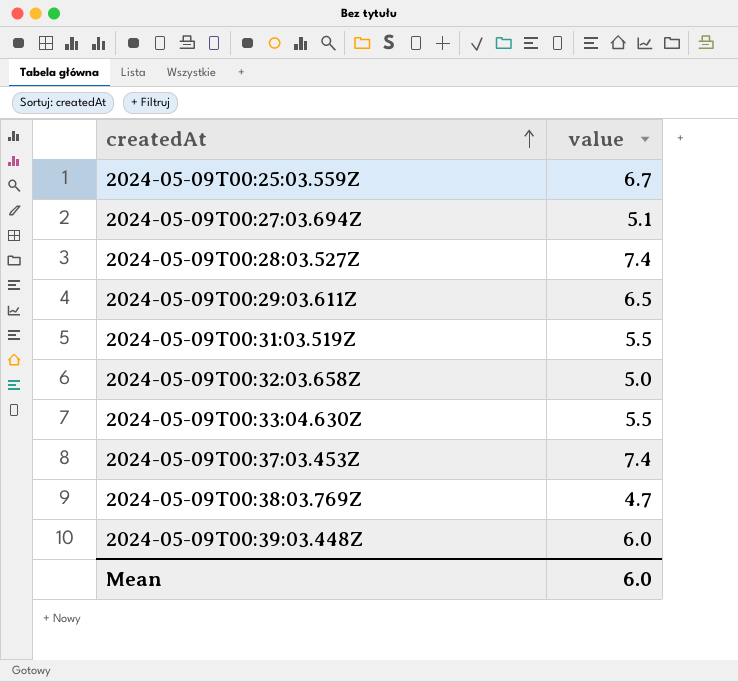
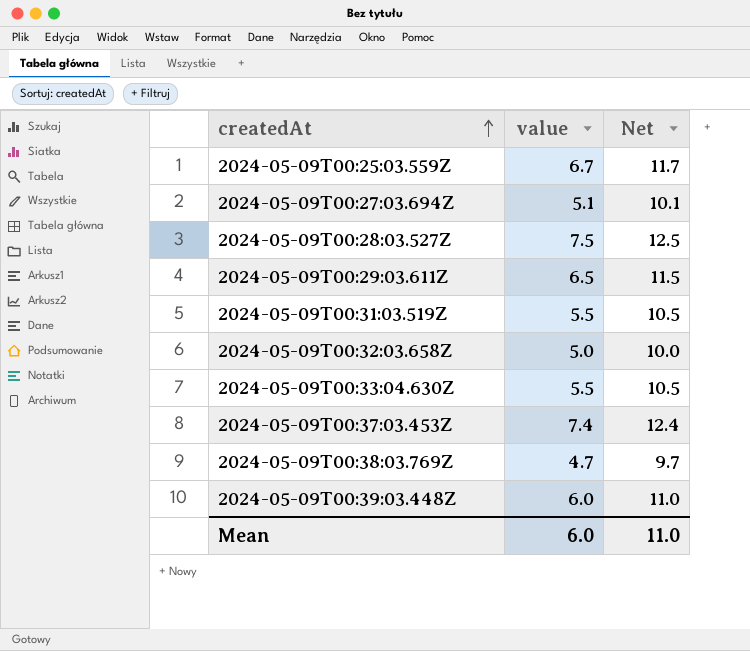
column Net | formula: none -> [value] + 5
2024-05-09T00:28:03.527Z | value: 7.4 -> 7.5

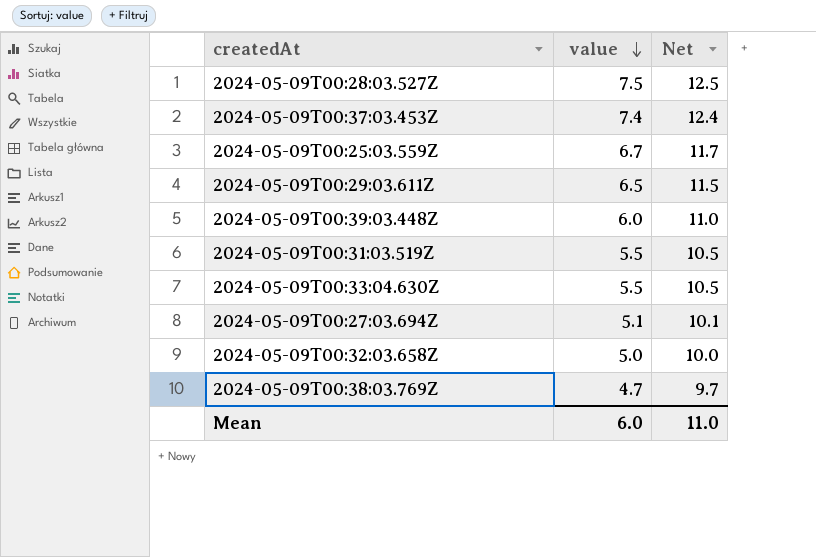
row order: createdAt ascending -> value descending

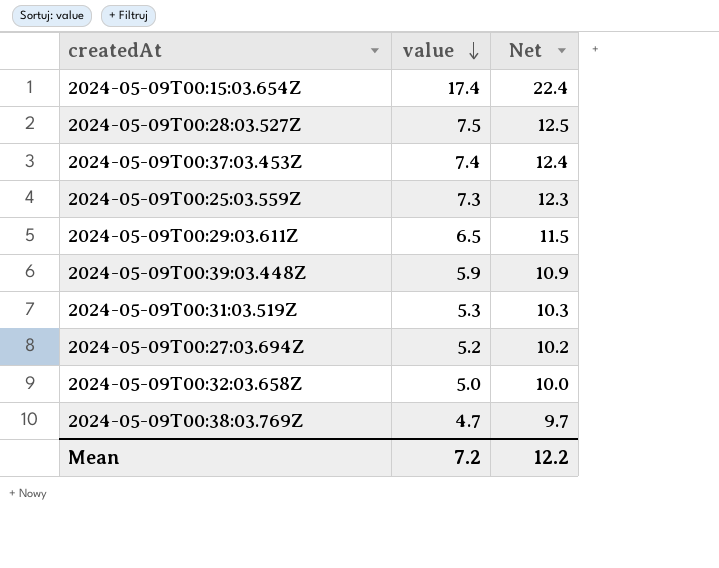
row 2024-05-09T00:33:04.630Z: 5.5 | 10.5 -> none
row 2024-05-09T00:15:03.654Z: none -> 17.4 | 22.4
2024-05-09T00:25:03.559Z | value: 6.7 -> 7.3
2024-05-09T00:25:03.559Z | Net: 11.7 -> 12.3
2024-05-09T00:39:03.448Z | value: 6.0 -> 5.9
2024-05-09T00:39:03.448Z | Net: 11.0 -> 10.9
2024-05-09T00:31:03.519Z | value: 5.5 -> 5.3
2024-05-09T00:31:03.519Z | Net: 10.5 -> 10.3
2024-05-09T00:27:03.694Z | value: 5.1 -> 5.2
2024-05-09T00:27:03.694Z | Net: 10.1 -> 10.2
Mean | value: 6.0 -> 7.2
Mean | Net: 11.0 -> 12.2

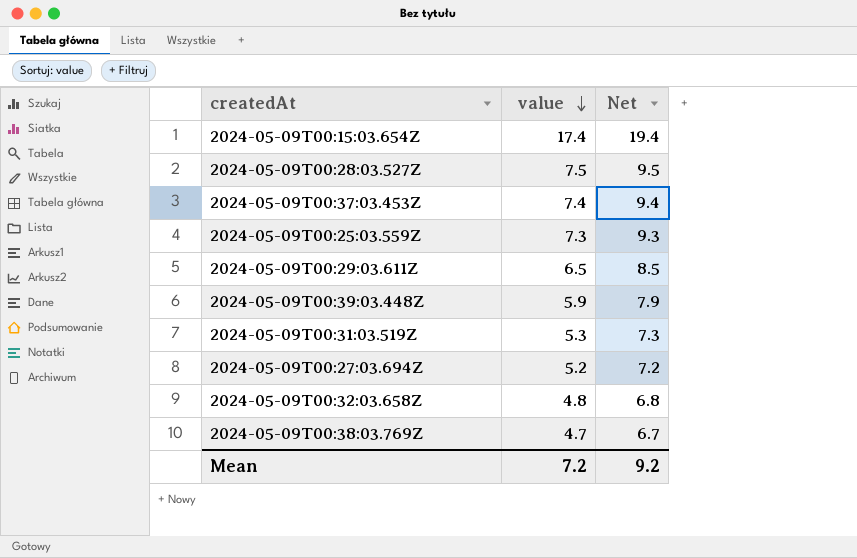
column Net | formula: [value] + 5 -> [value] + 2
2024-05-09T00:32:03.658Z | value: 5.0 -> 4.8
Mean | Net: 12.2 -> 9.2

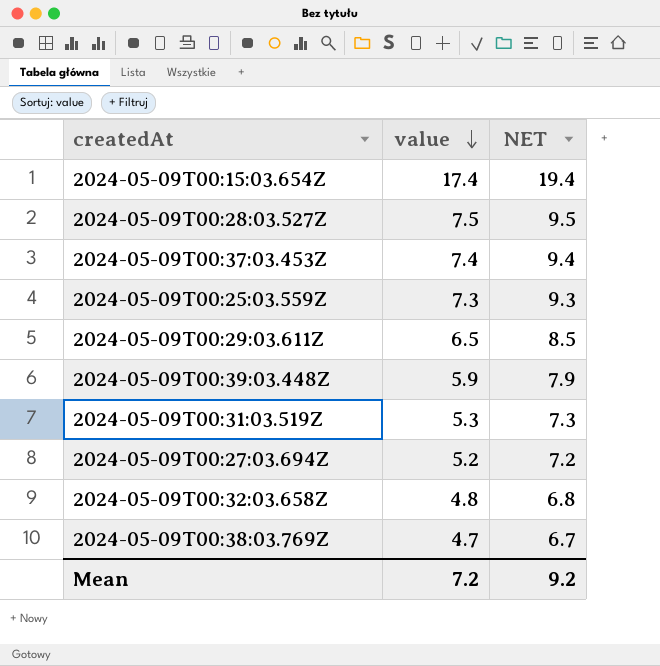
column name: Net -> NET

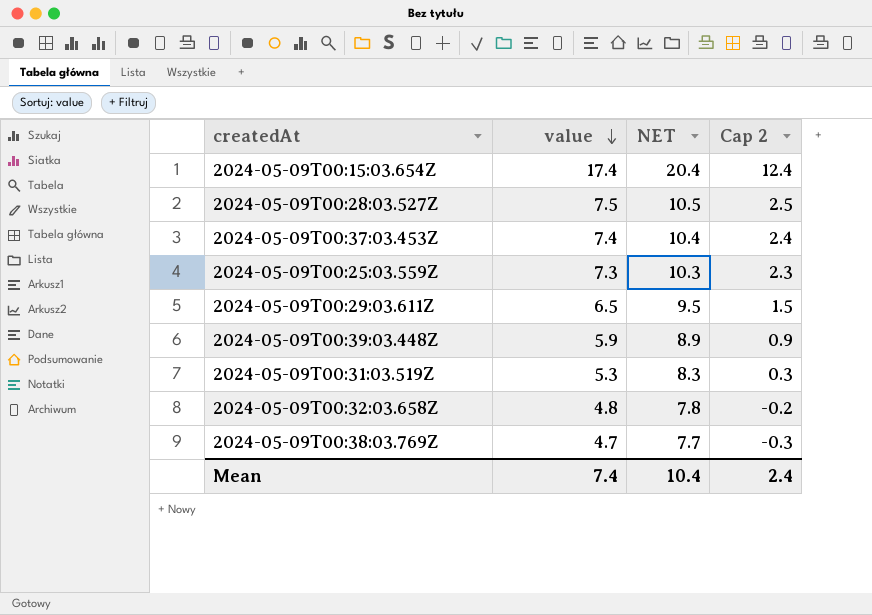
column NET | formula: [value] + 2 -> [value] + 3
column Cap 2 | formula: none -> [value] - 5
row 2024-05-09T00:27:03.694Z: 5.2 | 7.2 -> none
Mean | value: 7.2 -> 7.4
Mean | NET: 9.2 -> 10.4

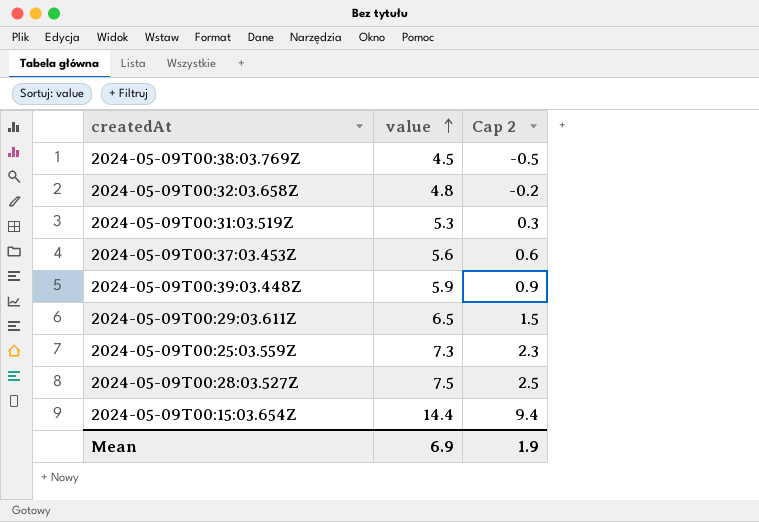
row order: value descending -> value ascending
column NET | formula: [value] + 3 -> none
2024-05-09T00:38:03.769Z | value: 4.7 -> 4.5
2024-05-09T00:38:03.769Z | Cap 2: -0.3 -> -0.5
2024-05-09T00:37:03.453Z | value: 7.4 -> 5.6
2024-05-09T00:37:03.453Z | Cap 2: 2.4 -> 0.6
2024-05-09T00:15:03.654Z | value: 17.4 -> 14.4
2024-05-09T00:15:03.654Z | Cap 2: 12.4 -> 9.4
Mean | value: 7.4 -> 6.9
Mean | Cap 2: 2.4 -> 1.9

